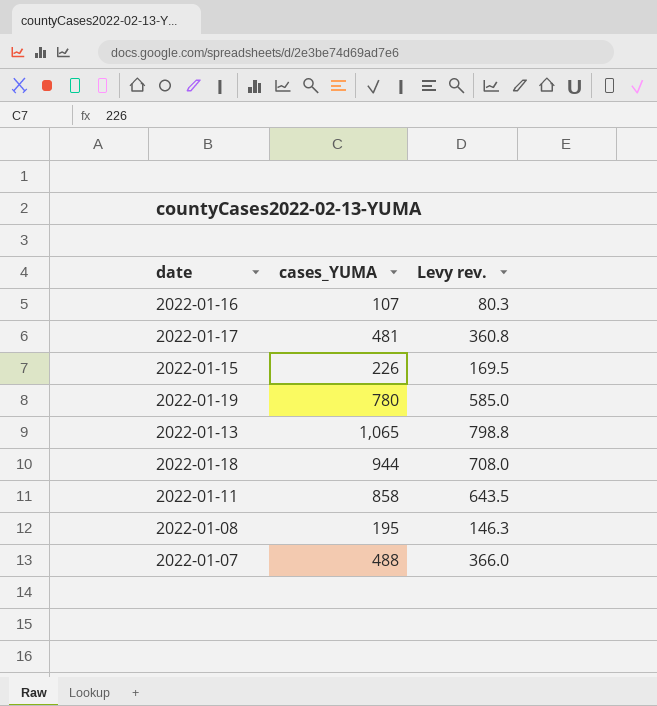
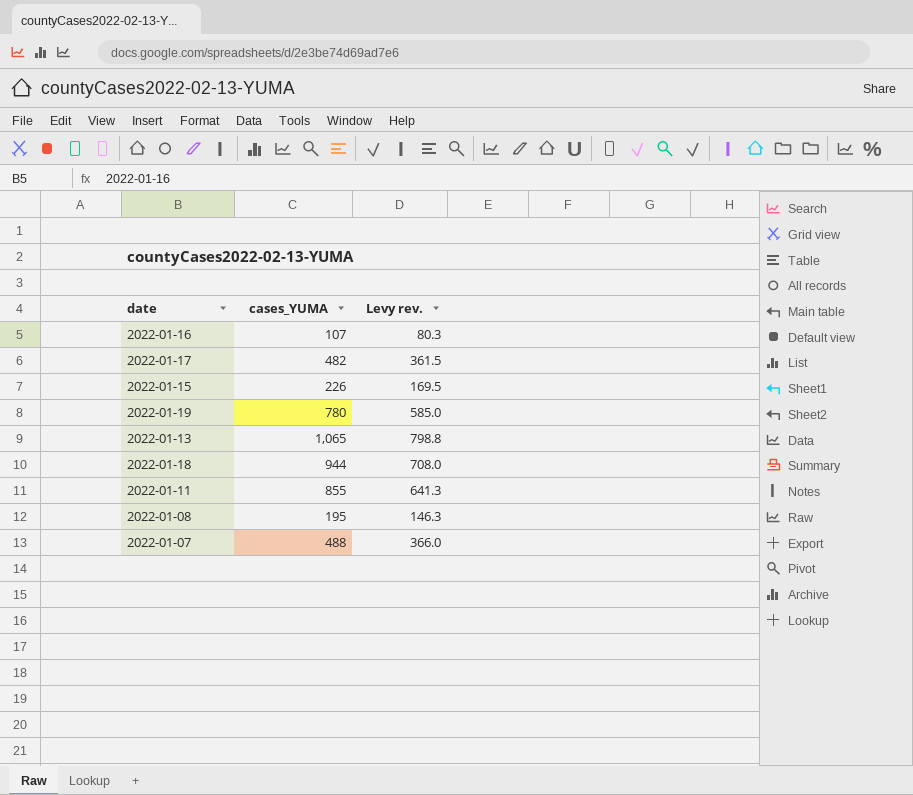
2022-01-17 | cases_YUMA: 481 -> 482
2022-01-17 | Levy rev.: 360.8 -> 361.5
2022-01-11 | cases_YUMA: 858 -> 855
2022-01-11 | Levy rev.: 643.5 -> 641.3

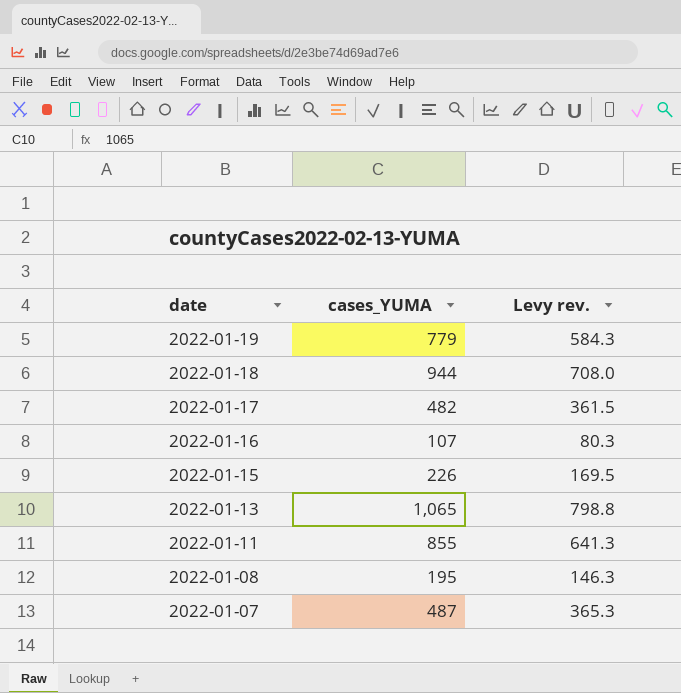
row order: none -> date descending
2022-01-19 | cases_YUMA: 780 -> 779
2022-01-19 | Levy rev.: 585.0 -> 584.3
2022-01-07 | cases_YUMA: 488 -> 487
2022-01-07 | Levy rev.: 366.0 -> 365.3

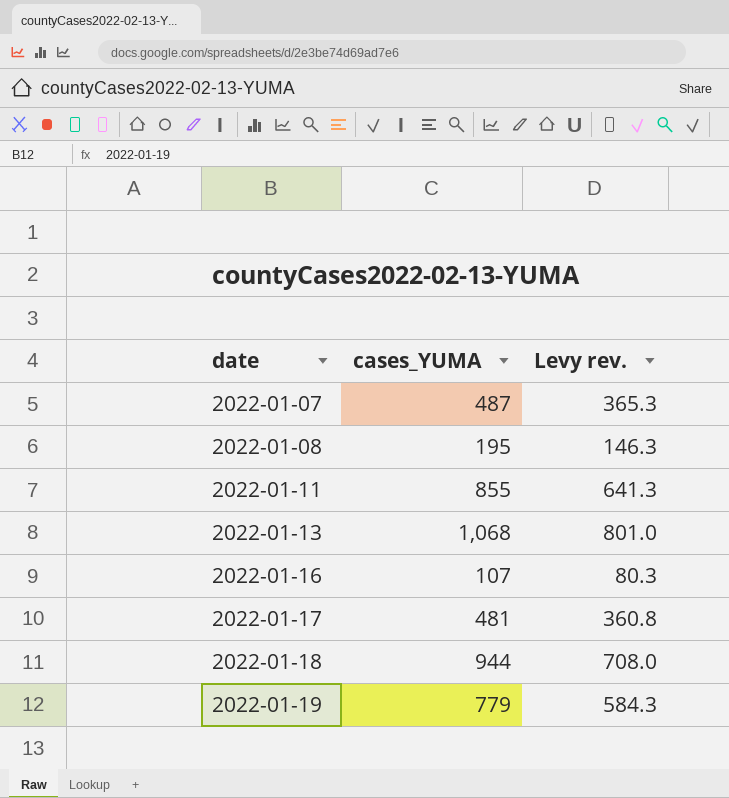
row order: date descending -> date ascending
row 2022-01-15: 226 | 169.5 -> none
2022-01-13 | cases_YUMA: 1,065 -> 1,068
2022-01-13 | Levy rev.: 798.8 -> 801.0
2022-01-17 | cases_YUMA: 482 -> 481
2022-01-17 | Levy rev.: 361.5 -> 360.8

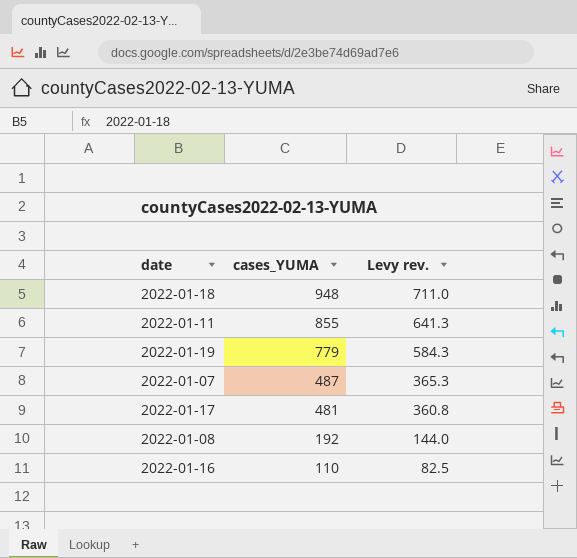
row order: date ascending -> cases_YUMA descending
row 2022-01-13: 1,068 | 801.0 -> none
2022-01-18 | cases_YUMA: 944 -> 948
2022-01-18 | Levy rev.: 708.0 -> 711.0
2022-01-08 | cases_YUMA: 195 -> 192
2022-01-08 | Levy rev.: 146.3 -> 144.0
2022-01-16 | cases_YUMA: 107 -> 110
2022-01-16 | Levy rev.: 80.3 -> 82.5

